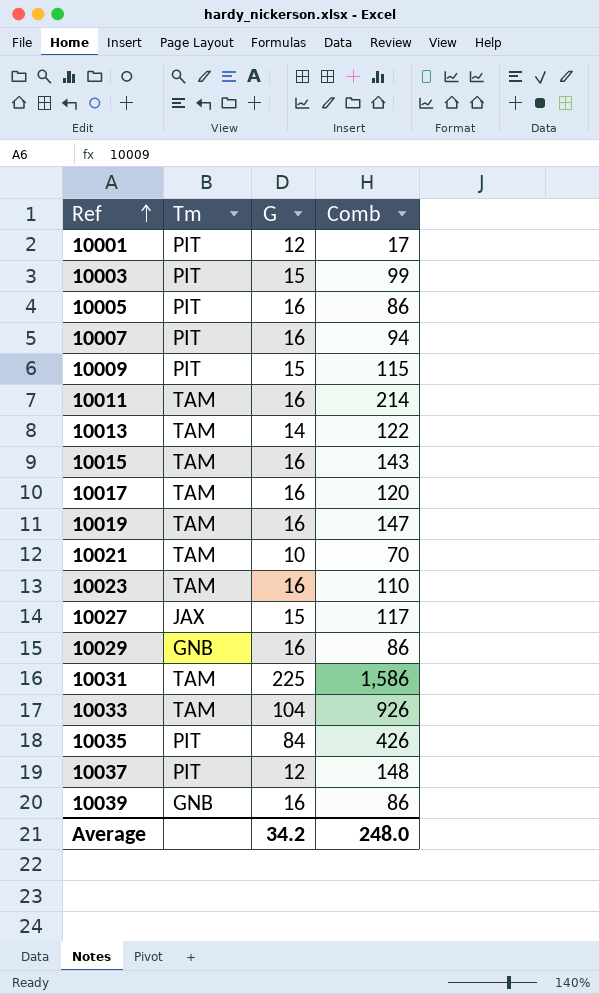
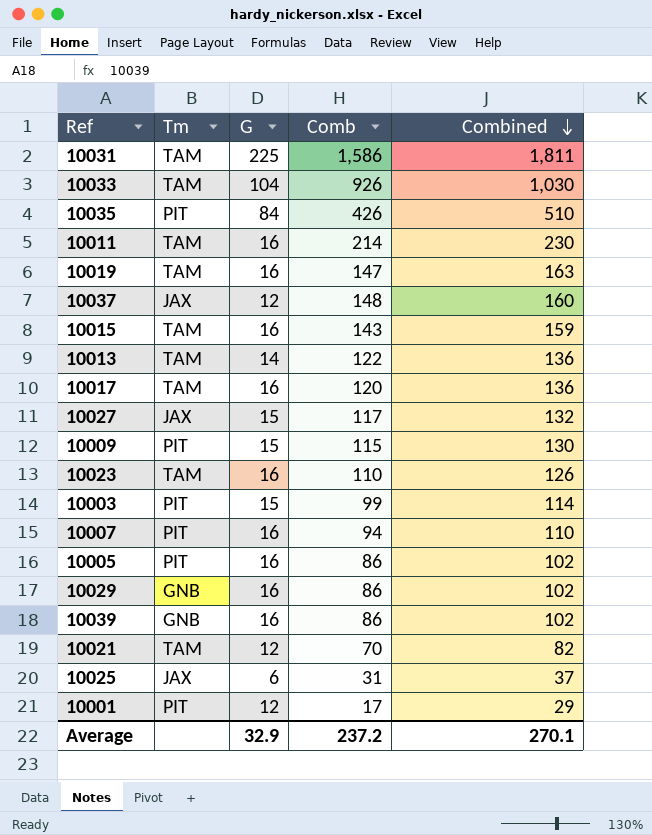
row order: Ref ascending -> Combined descending
column Combined | formula: none -> [G] + [Comb]
10037 | Tm: PIT -> JAX
10021 | G: 10 -> 12
row 10025: none -> JAX | 6 | 31 | 37
Average | G: 34.2 -> 32.9
Average | Comb: 248.0 -> 237.2

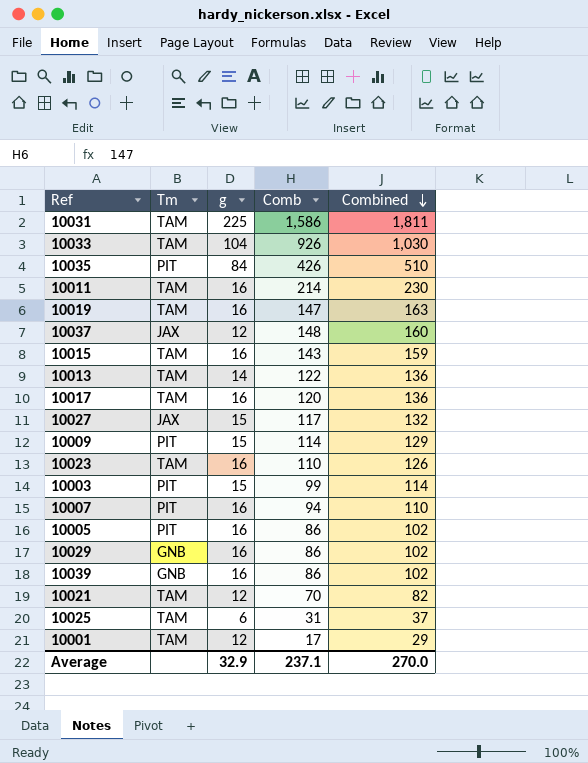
column name: G -> g
10009 | Comb: 115 -> 114
10009 | Combined: 130 -> 129
10025 | Tm: JAX -> TAM
10001 | Tm: PIT -> TAM
Average | Comb: 237.2 -> 237.1
Average | Combined: 270.1 -> 270.0

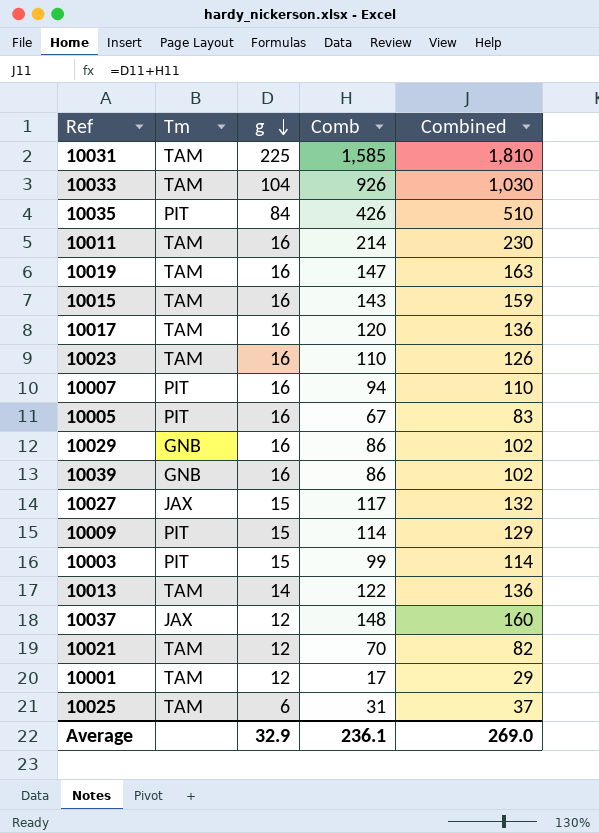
row order: Combined descending -> g descending
10031 | Comb: 1,586 -> 1,585
10031 | Combined: 1,811 -> 1,810
10005 | Comb: 86 -> 67
10005 | Combined: 102 -> 83
Average | Comb: 237.1 -> 236.1
Average | Combined: 270.0 -> 269.0

